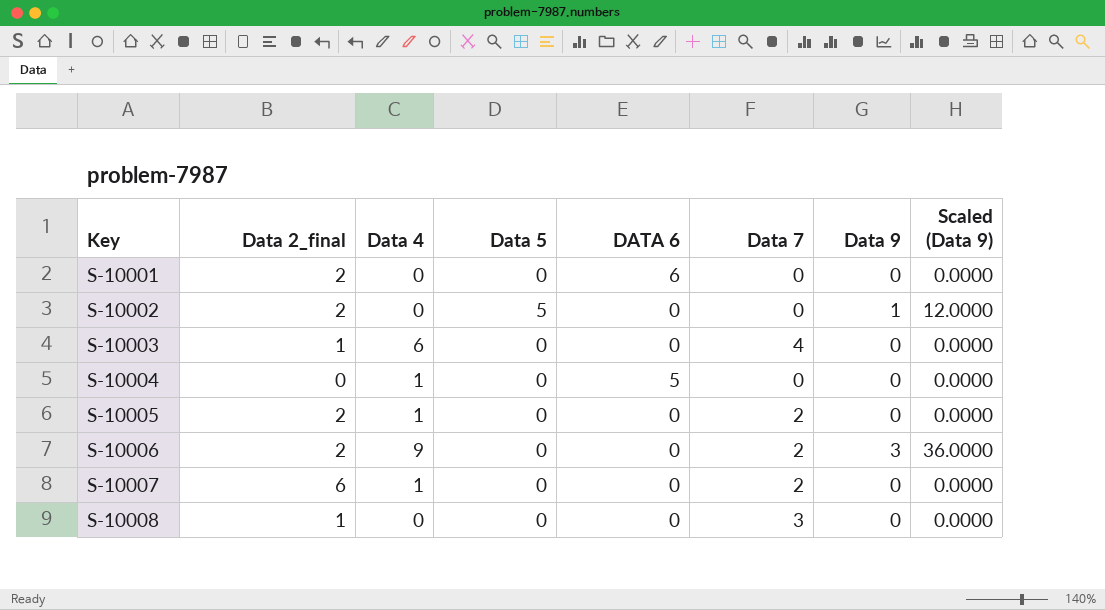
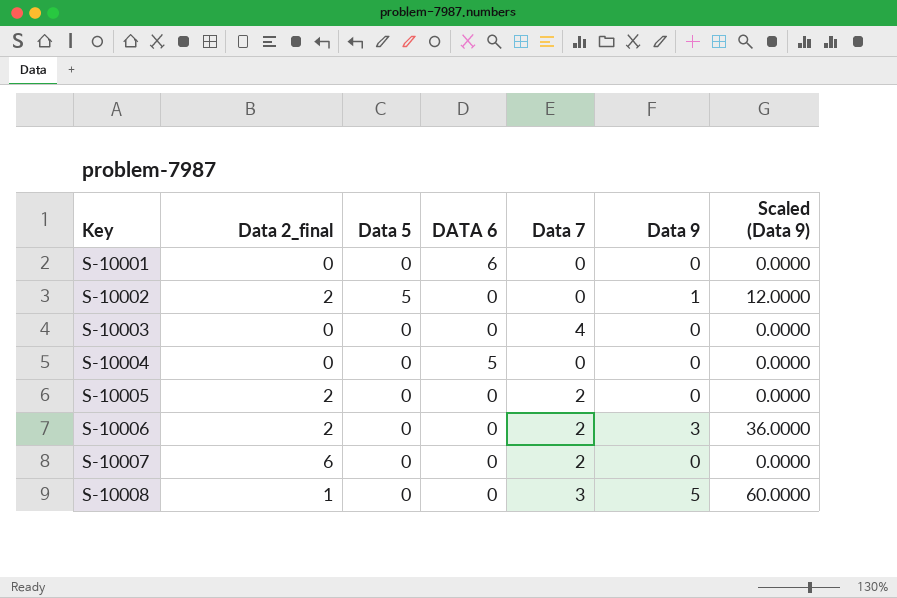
column Data 4 | position: 3 -> none
S-10001 | Data 2_final: 2 -> 0
S-10003 | Data 2_final: 1 -> 0
S-10008 | Data 9: 0 -> 5
S-10008 | Scaled (Data 9): 0.0000 -> 60.0000

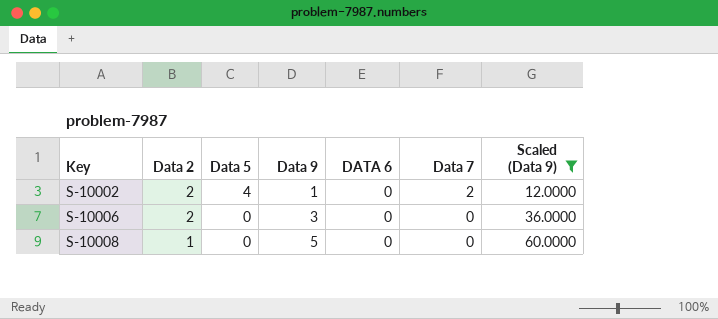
filter: none -> Scaled (Data 9) != 0.0000
column name: Data 2_final -> Data 2
column Data 9 | position: 6 -> 4
S-10002 | Data 5: 5 -> 4
S-10002 | Data 7: 0 -> 2
S-10006 | Data 7: 2 -> 0
S-10008 | Data 7: 3 -> 0

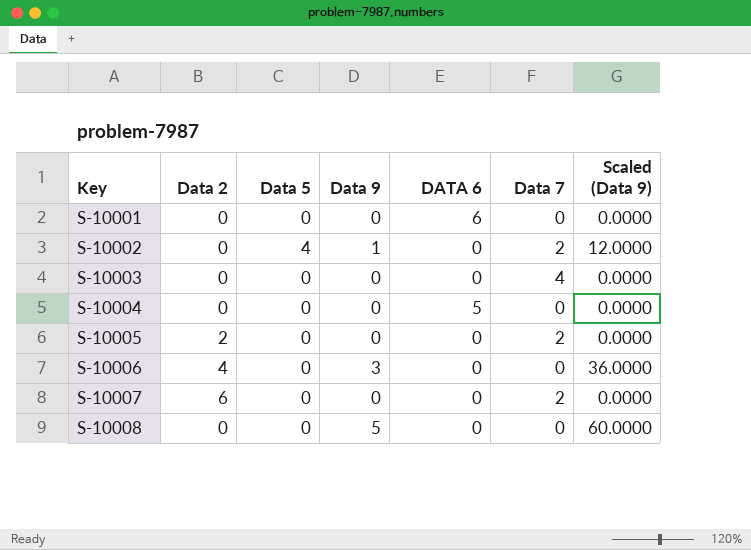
filter: Scaled (Data 9) != 0.0000 -> none
S-10002 | Data 2: 2 -> 0
S-10006 | Data 2: 2 -> 4
S-10008 | Data 2: 1 -> 0

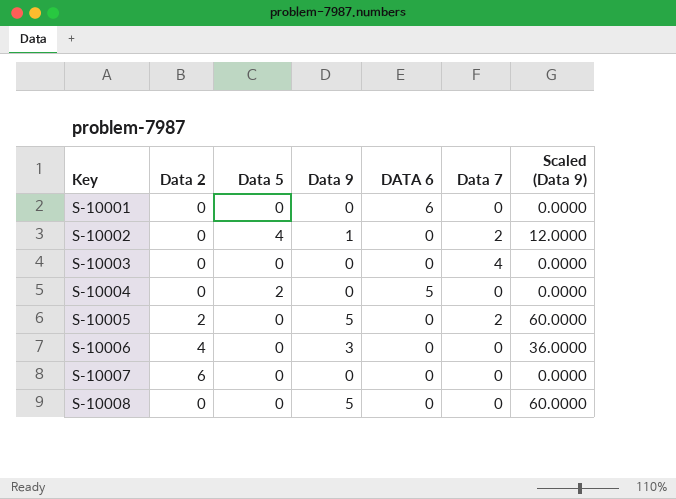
S-10004 | Data 5: 0 -> 2
S-10005 | Data 9: 0 -> 5
S-10005 | Scaled (Data 9): 0.0000 -> 60.0000
S-10007 | Data 7: 2 -> 0

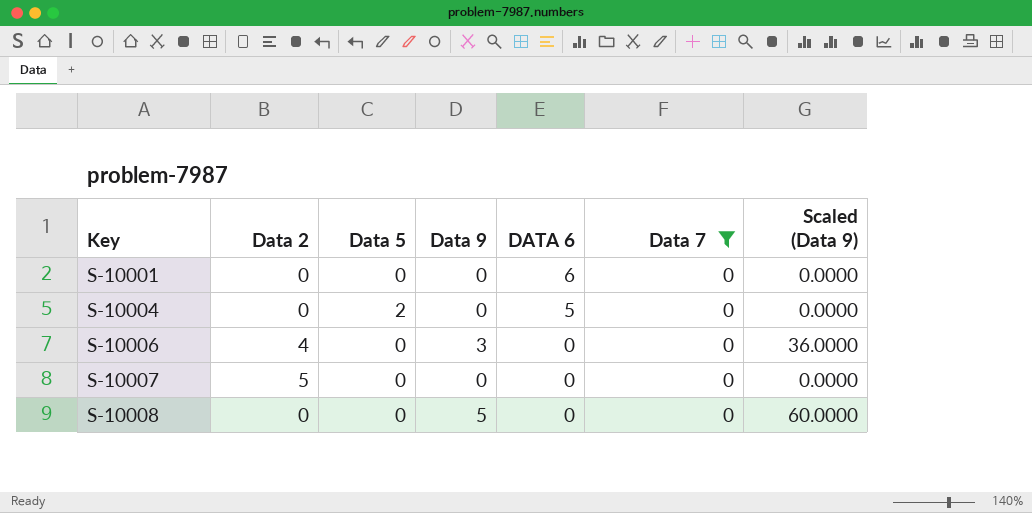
filter: none -> Data 7 = 0
S-10007 | Data 2: 6 -> 5

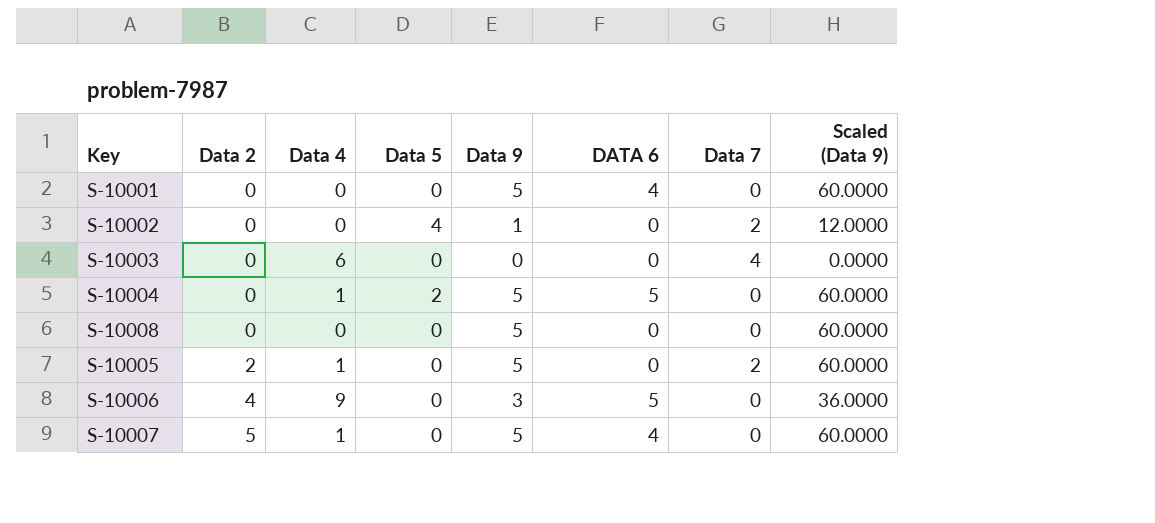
filter: Data 7 = 0 -> none
row order: Key ascending -> Data 2 ascending
column Data 4 | position: none -> 3
S-10001 | Data 9: 0 -> 5
S-10001 | DATA 6: 6 -> 4
S-10001 | Scaled (Data 9): 0.0000 -> 60.0000
S-10004 | Data 9: 0 -> 5
S-10004 | Scaled (Data 9): 0.0000 -> 60.0000
S-10006 | DATA 6: 0 -> 5
S-10007 | Data 9: 0 -> 5
S-10007 | DATA 6: 0 -> 4
S-10007 | Scaled (Data 9): 0.0000 -> 60.0000

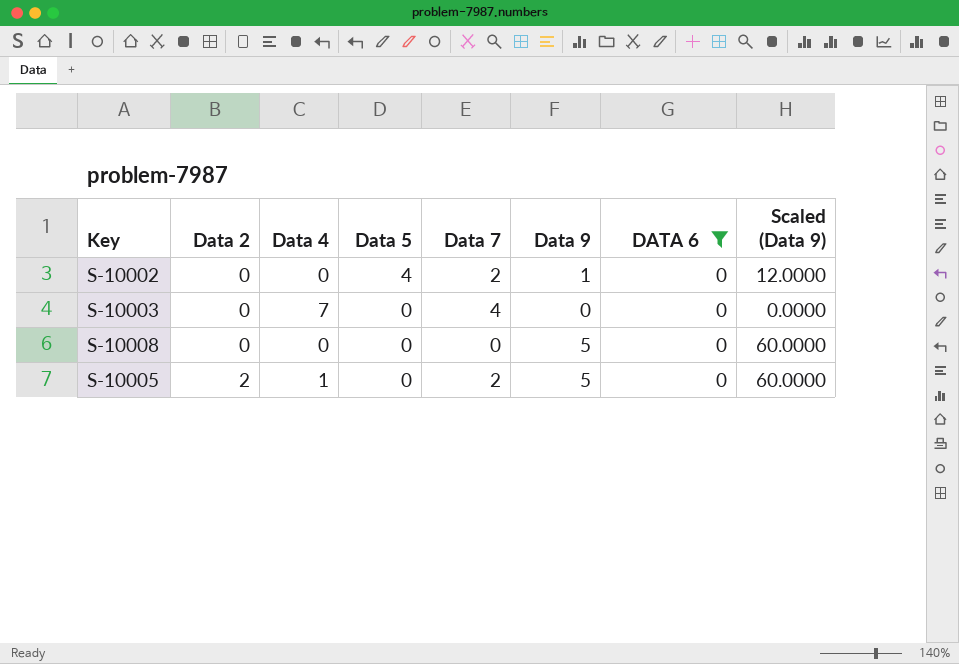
filter: none -> DATA 6 = 0
column Data 7 | position: 7 -> 5
S-10003 | Data 4: 6 -> 7

